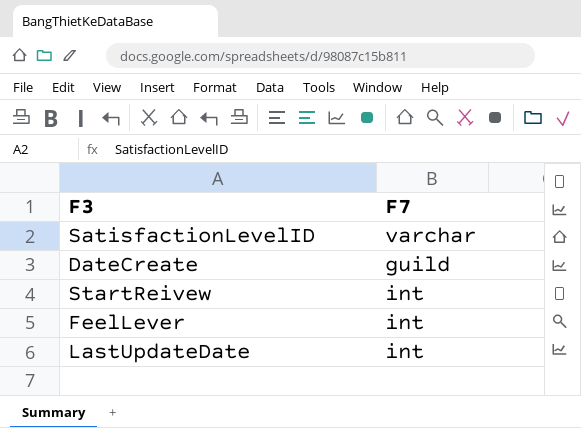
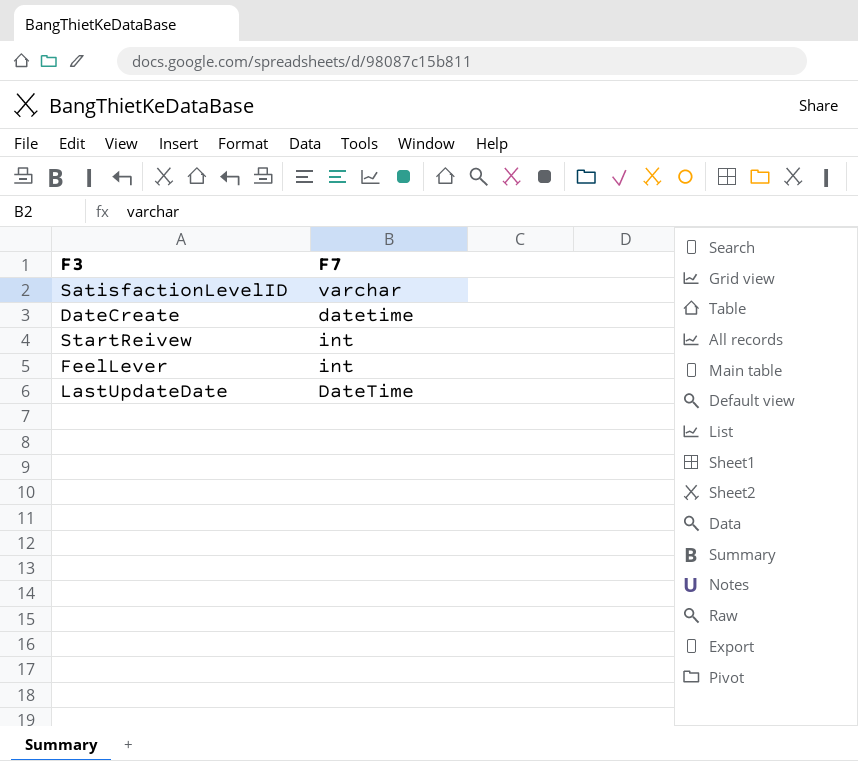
DateCreate | F7: guild -> datetime
LastUpdateDate | F7: int -> DateTime

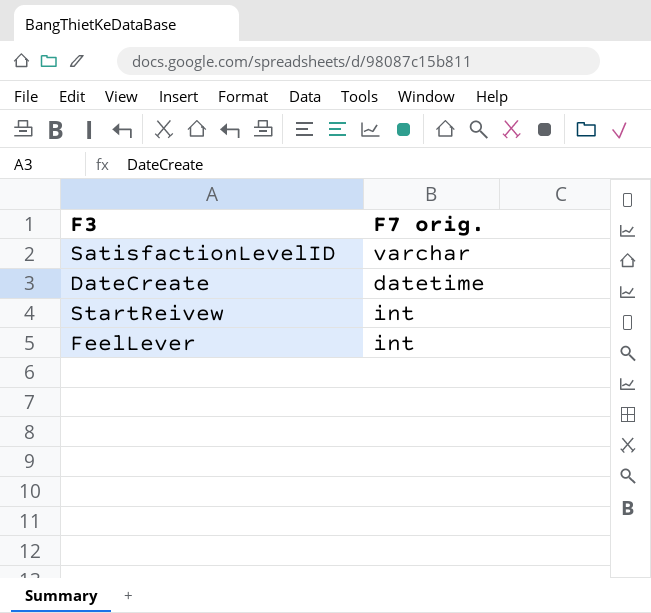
column name: F7 -> F7 orig.
row LastUpdateDate: DateTime -> none

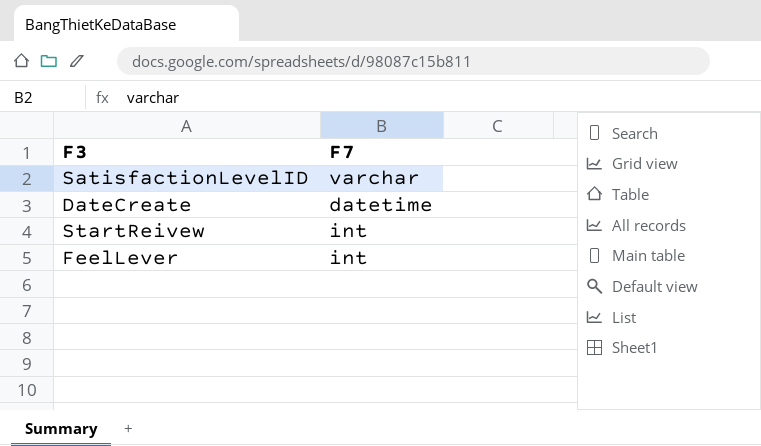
column name: F7 orig. -> F7

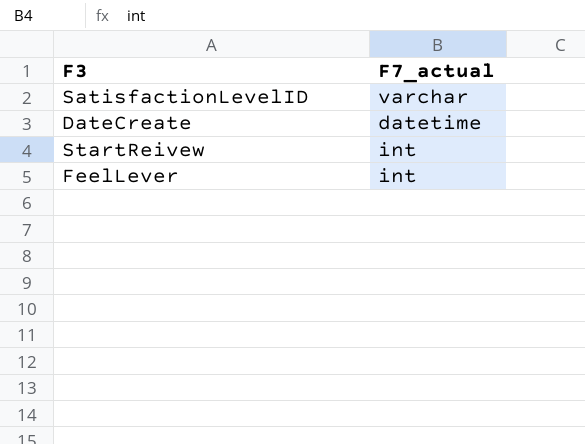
column name: F7 -> F7_actual

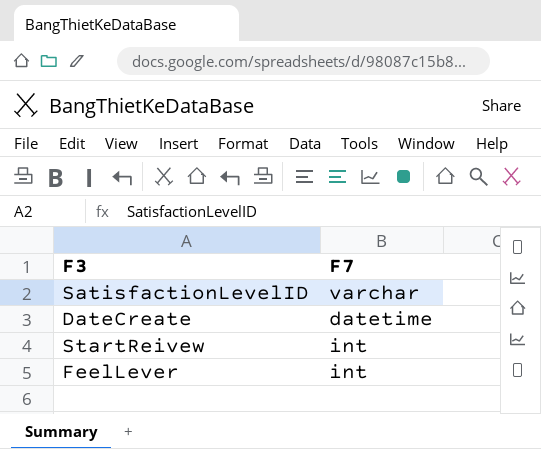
column name: F7_actual -> F7

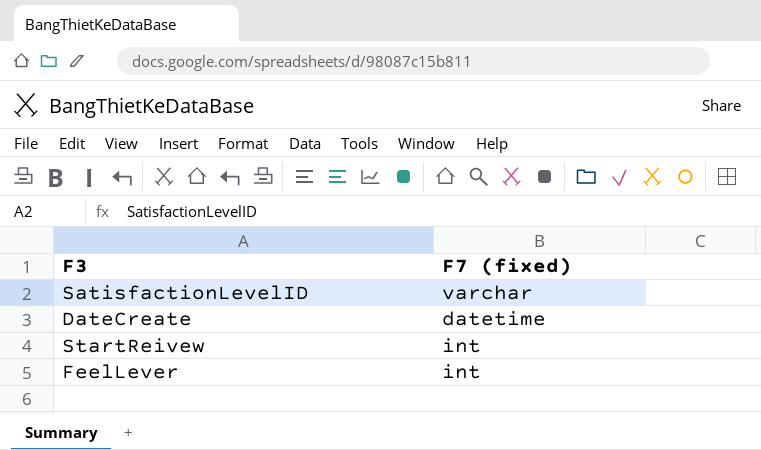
column name: F7 -> F7 (fixed)

